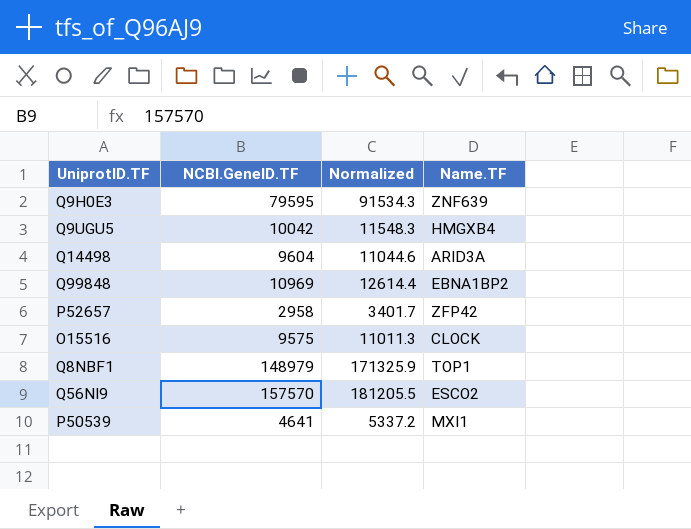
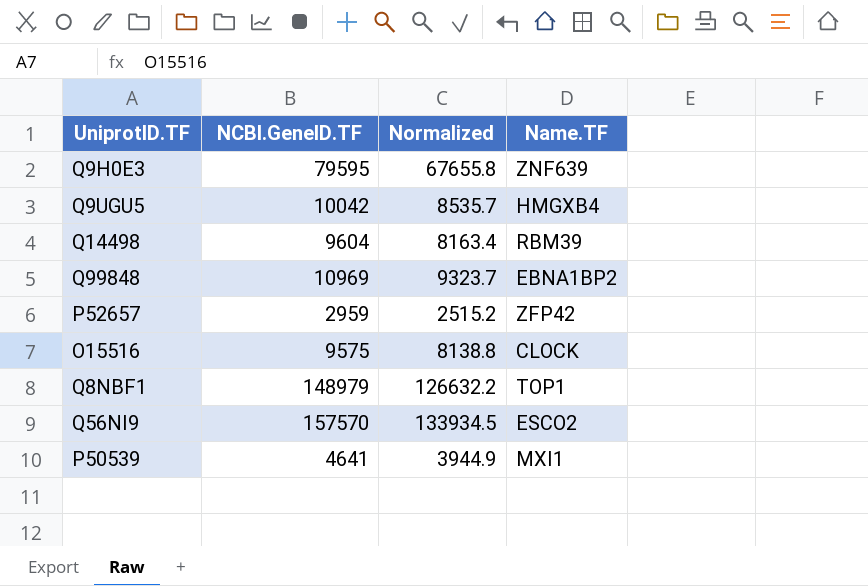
column Normalized | formula: [NCBI.GeneID.TF] * 1.15 -> [NCBI.GeneID.TF] * 0.85
Q14498 | Name.TF: ARID3A -> RBM39
P52657 | NCBI.GeneID.TF: 2958 -> 2959

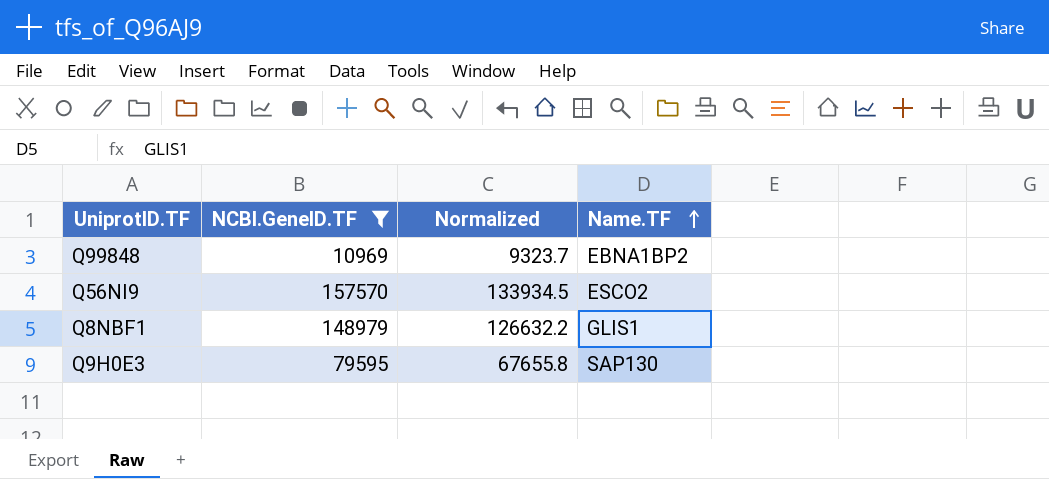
filter: none -> NCBI.GeneID.TF >= 10969
row order: none -> Name.TF ascending
Q8NBF1 | Name.TF: TOP1 -> GLIS1
Q9H0E3 | Name.TF: ZNF639 -> SAP130

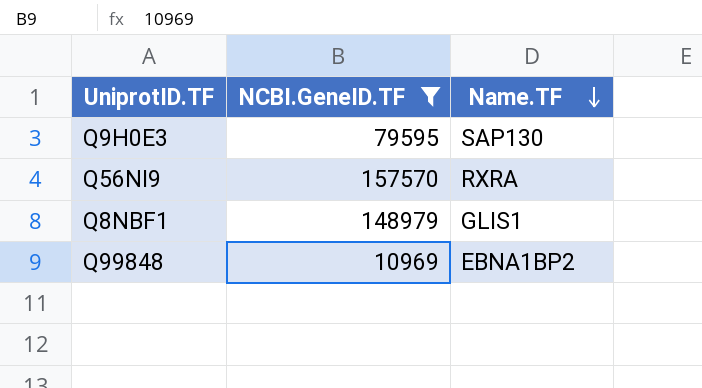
row order: Name.TF ascending -> Name.TF descending
column Normalized | formula: [NCBI.GeneID.TF] * 0.85 -> none
Q56NI9 | Name.TF: ESCO2 -> RXRA

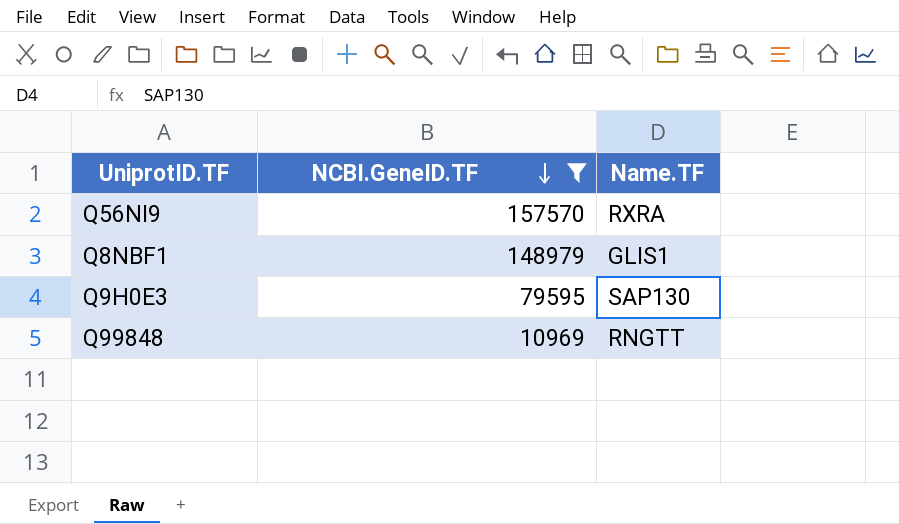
row order: Name.TF descending -> NCBI.GeneID.TF descending
Q99848 | Name.TF: EBNA1BP2 -> RNGTT

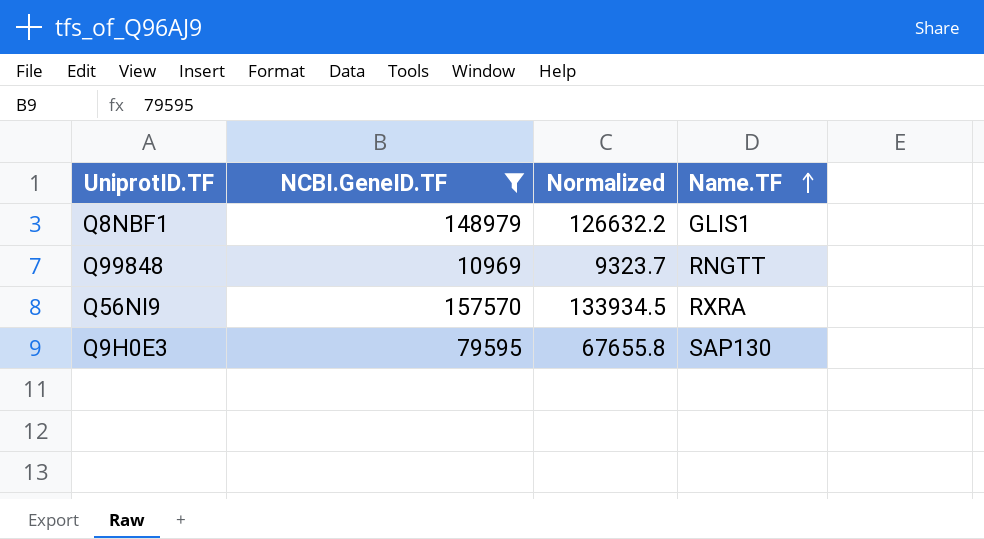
row order: NCBI.GeneID.TF descending -> Name.TF ascending
column Normalized | formula: none -> [NCBI.GeneID.TF] * 0.85

